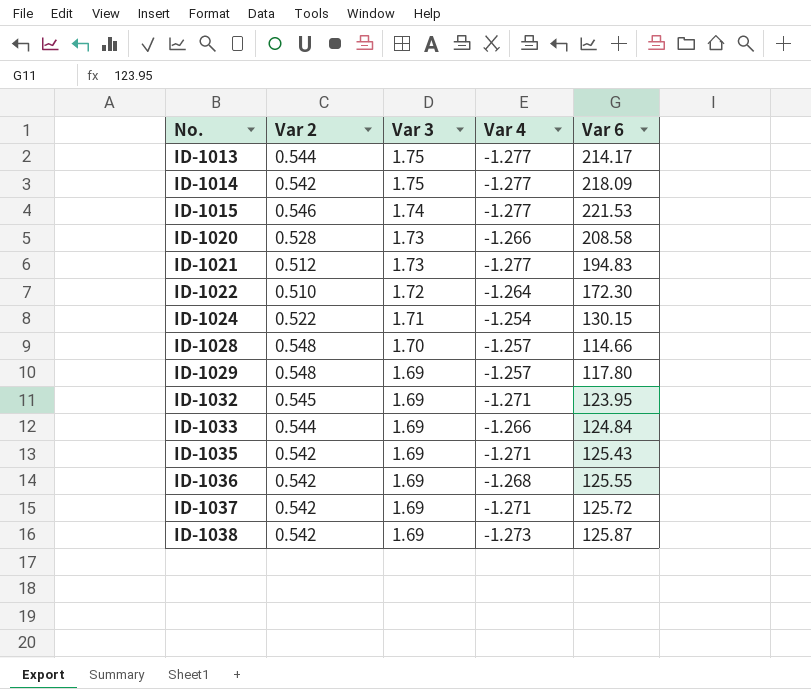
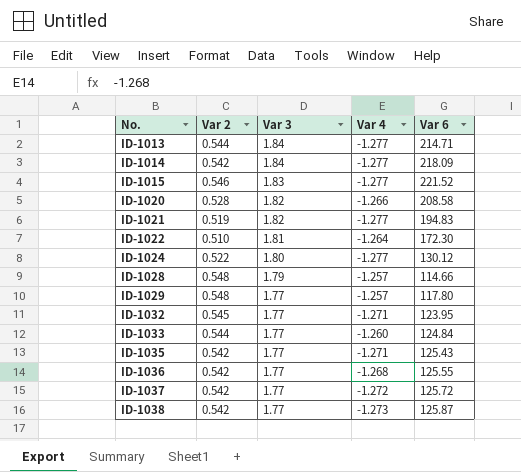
ID-1013 | Var 3: 1.75 -> 1.84
ID-1013 | Var 6: 214.17 -> 214.71
ID-1014 | Var 3: 1.75 -> 1.84
ID-1015 | Var 3: 1.74 -> 1.83
ID-1015 | Var 6: 221.53 -> 221.52
ID-1020 | Var 3: 1.73 -> 1.82
ID-1021 | Var 2: 0.512 -> 0.519
ID-1021 | Var 3: 1.73 -> 1.82
ID-1022 | Var 3: 1.72 -> 1.81
ID-1024 | Var 3: 1.71 -> 1.80
ID-1024 | Var 4: -1.254 -> -1.277
ID-1024 | Var 6: 130.15 -> 130.12
ID-1028 | Var 3: 1.70 -> 1.79
ID-1029 | Var 3: 1.69 -> 1.77
ID-1032 | Var 3: 1.69 -> 1.77
ID-1033 | Var 3: 1.69 -> 1.77
ID-1033 | Var 4: -1.266 -> -1.260
ID-1035 | Var 3: 1.69 -> 1.77
ID-1036 | Var 3: 1.69 -> 1.77
ID-1037 | Var 3: 1.69 -> 1.77
ID-1037 | Var 4: -1.271 -> -1.272
ID-1038 | Var 3: 1.69 -> 1.77

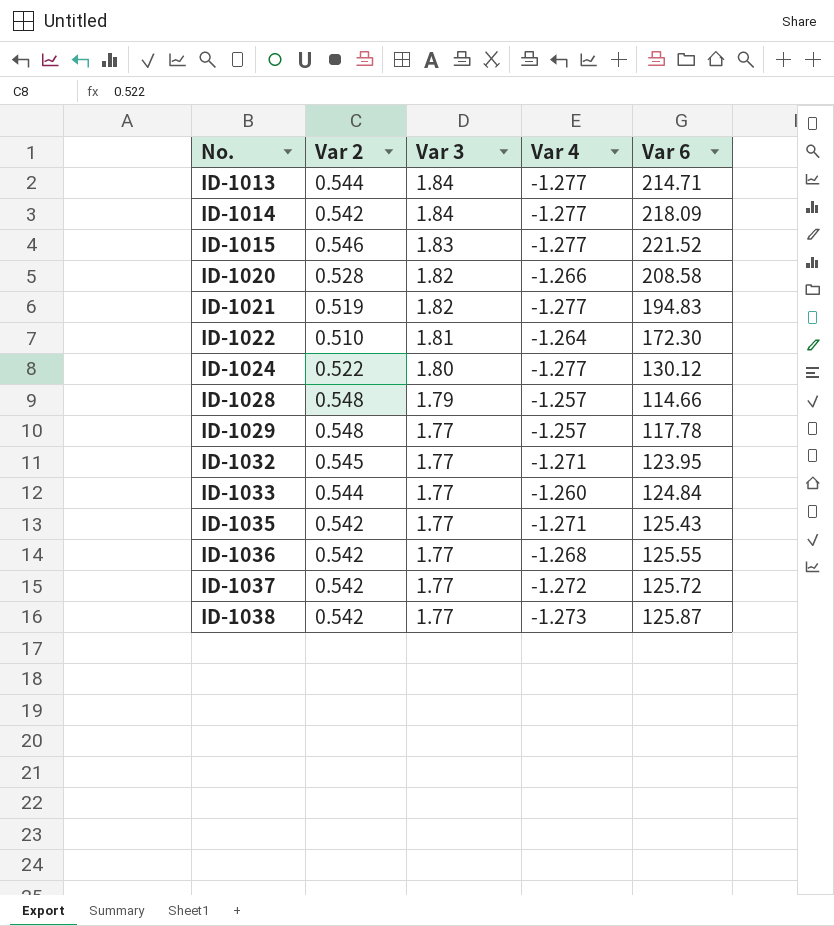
ID-1029 | Var 6: 117.80 -> 117.78

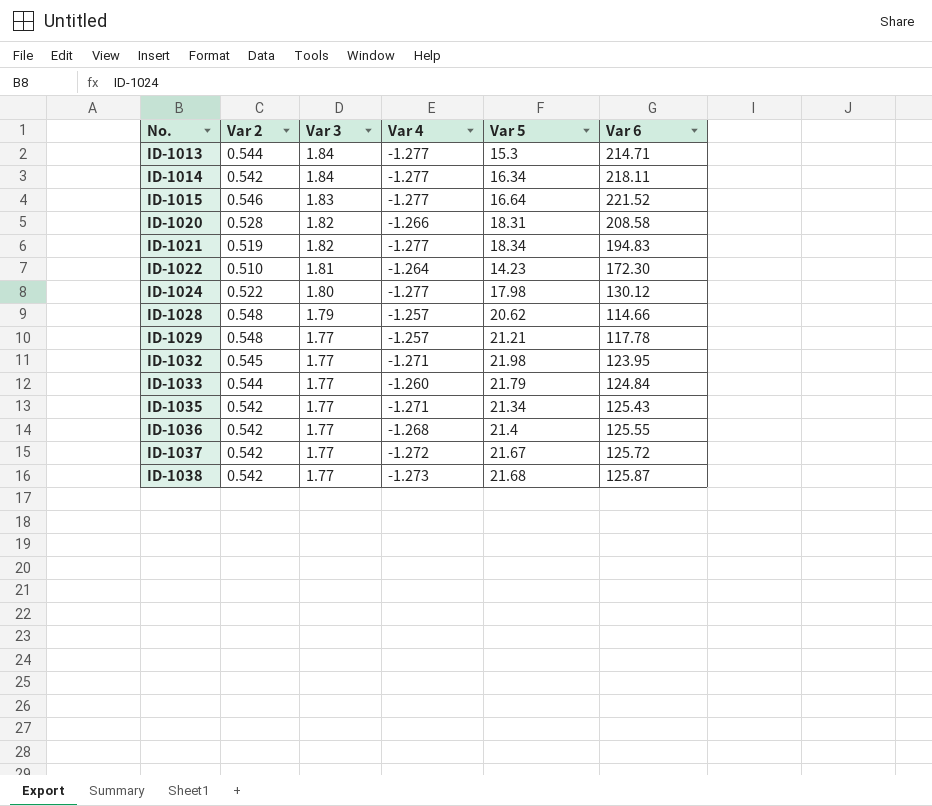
column Var 5 | position: none -> 5
ID-1014 | Var 6: 218.09 -> 218.11

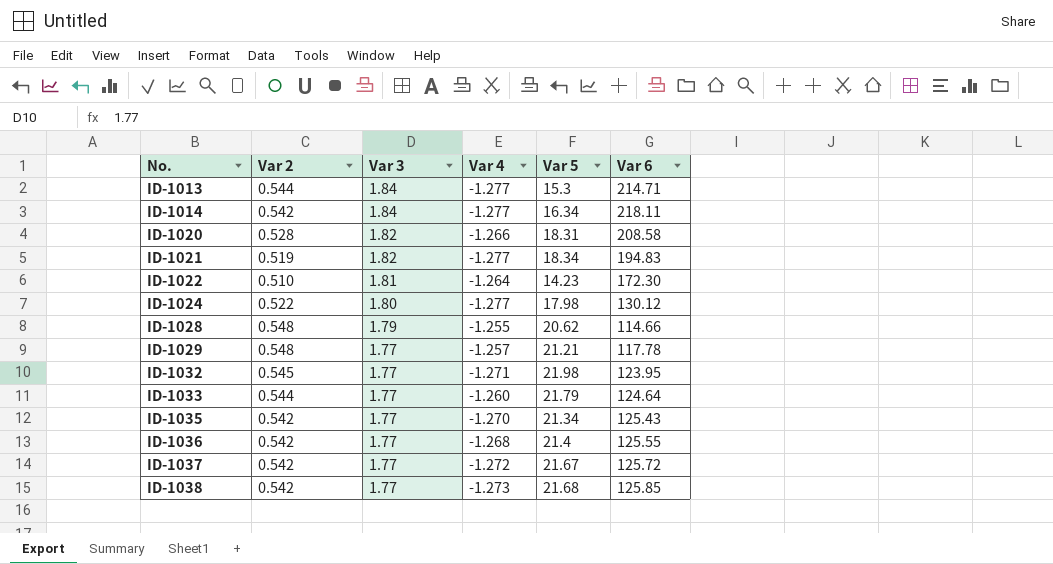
row ID-1015: 0.546 | 1.83 | -1.277 | 16.64 | 221.52 -> none
ID-1028 | Var 4: -1.257 -> -1.255
ID-1033 | Var 6: 124.84 -> 124.64
ID-1035 | Var 4: -1.271 -> -1.270
ID-1038 | Var 6: 125.87 -> 125.85

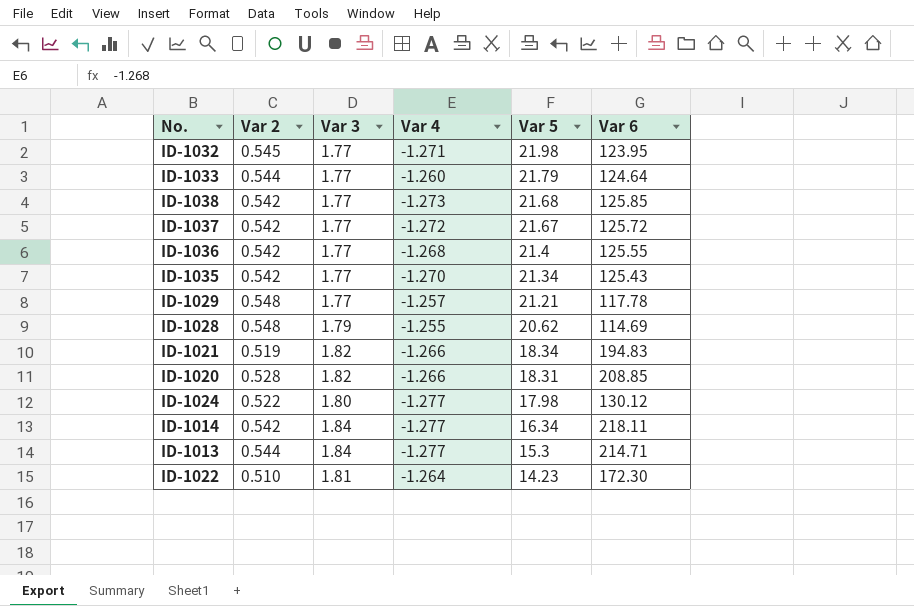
row order: No. ascending -> Var 5 descending
ID-1028 | Var 6: 114.66 -> 114.69
ID-1021 | Var 4: -1.277 -> -1.266
ID-1020 | Var 6: 208.58 -> 208.85

